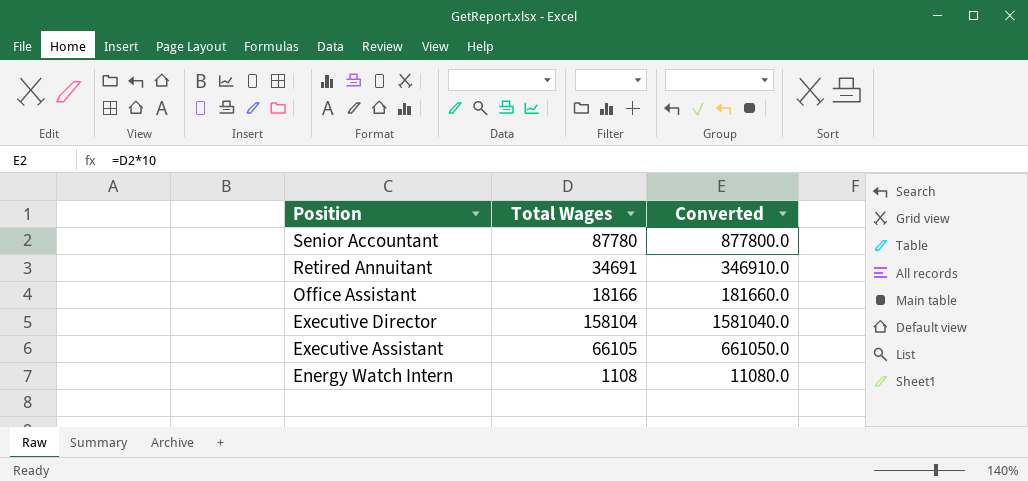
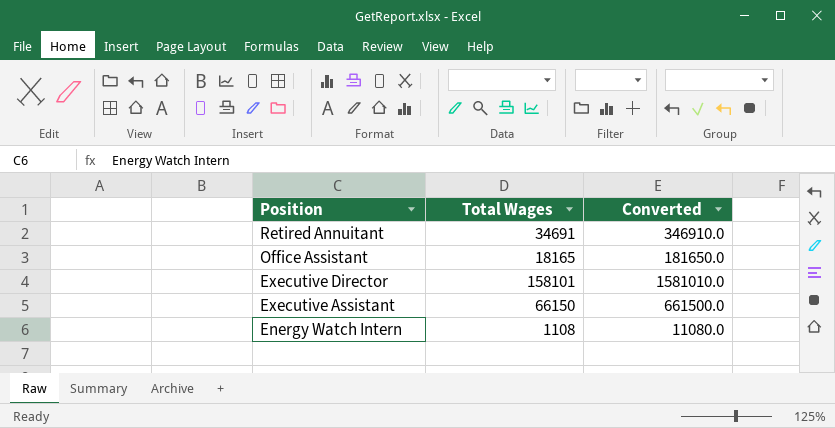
row Senior Accountant: 87780 | 877800.0 -> none
Office Assistant | Total Wages: 18166 -> 18165
Office Assistant | Converted: 181660.0 -> 181650.0
Executive Director | Total Wages: 158104 -> 158101
Executive Director | Converted: 1581040.0 -> 1581010.0
Executive Assistant | Total Wages: 66105 -> 66150
Executive Assistant | Converted: 661050.0 -> 661500.0

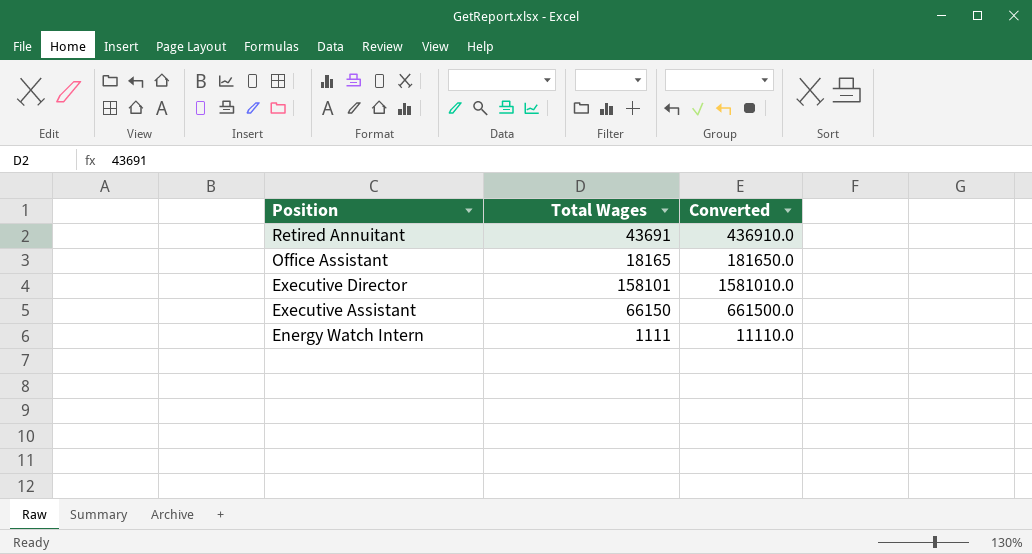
Retired Annuitant | Total Wages: 34691 -> 43691
Retired Annuitant | Converted: 346910.0 -> 436910.0
Energy Watch Intern | Total Wages: 1108 -> 1111
Energy Watch Intern | Converted: 11080.0 -> 11110.0

